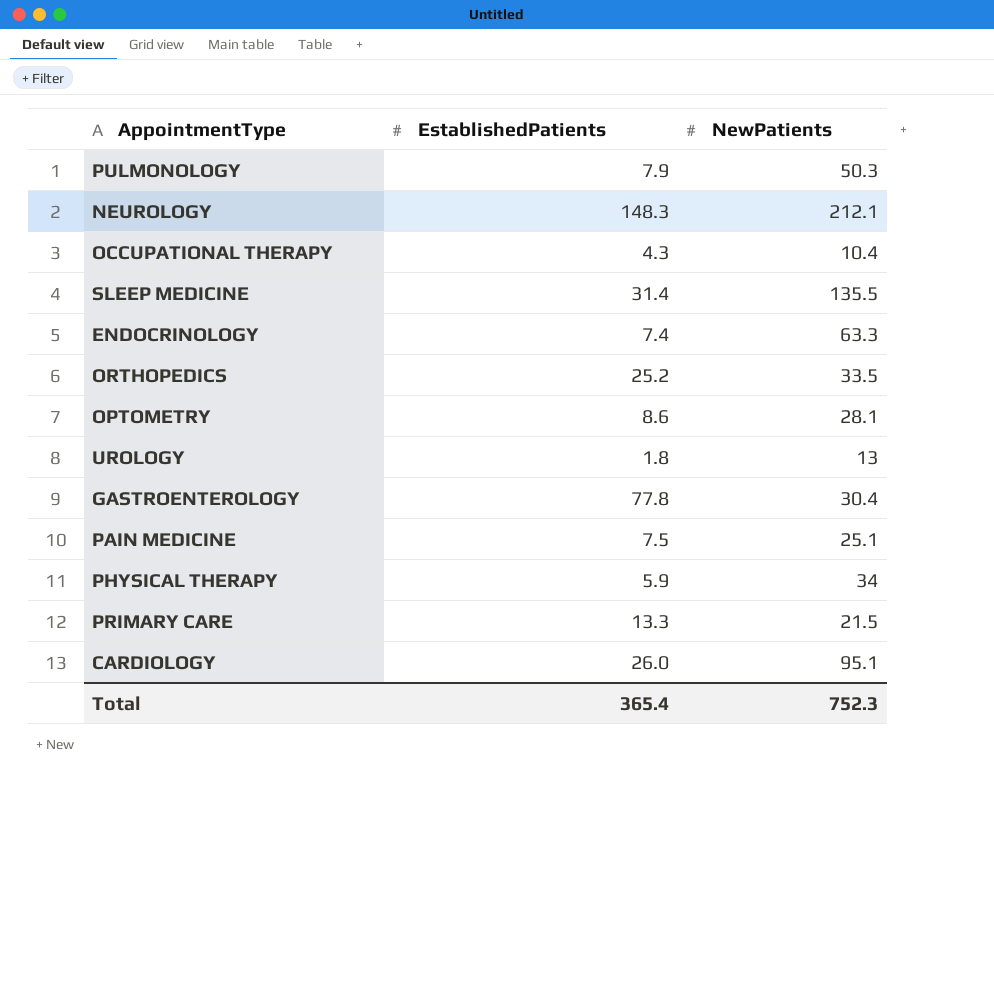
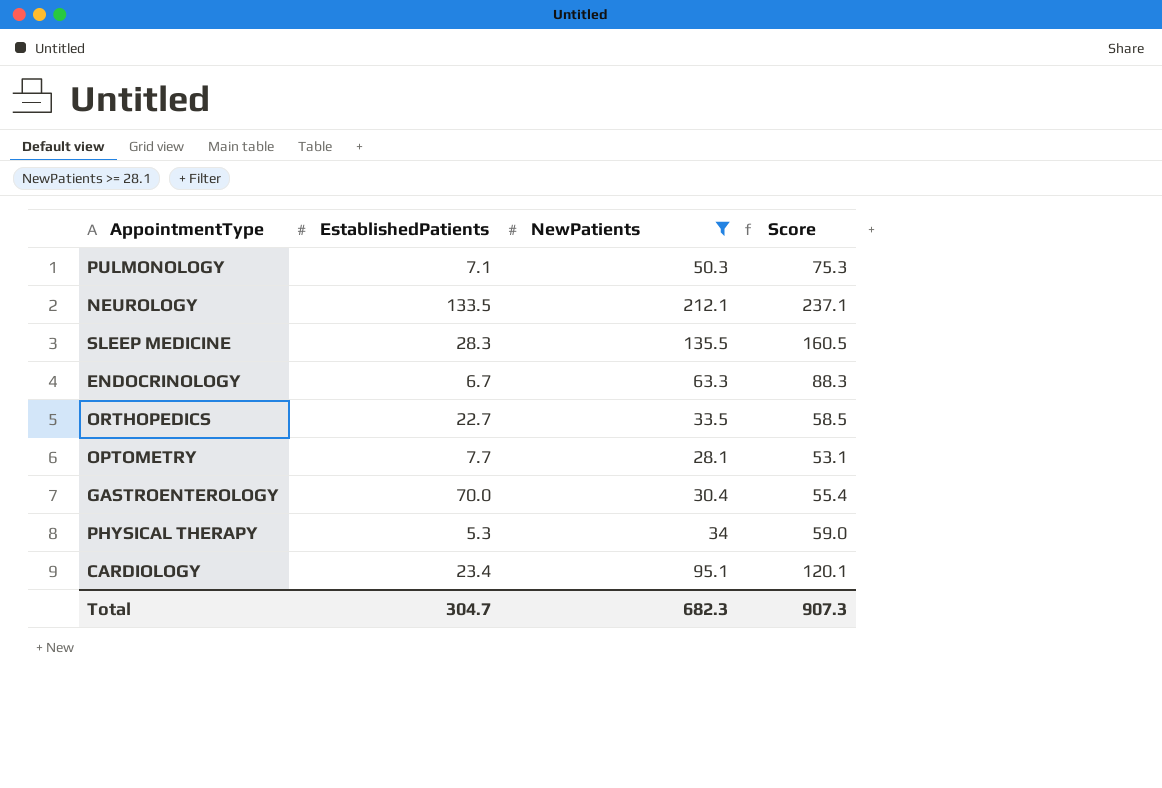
filter: none -> NewPatients >= 28.1
column Score | formula: none -> [NewPatients] + 25
PULMONOLOGY | EstablishedPatients: 7.9 -> 7.1
NEUROLOGY | EstablishedPatients: 148.3 -> 133.5
SLEEP MEDICINE | EstablishedPatients: 31.4 -> 28.3
ENDOCRINOLOGY | EstablishedPatients: 7.4 -> 6.7
ORTHOPEDICS | EstablishedPatients: 25.2 -> 22.7
OPTOMETRY | EstablishedPatients: 8.6 -> 7.7
GASTROENTEROLOGY | EstablishedPatients: 77.8 -> 70.0
PHYSICAL THERAPY | EstablishedPatients: 5.9 -> 5.3
CARDIOLOGY | EstablishedPatients: 26.0 -> 23.4
Total | EstablishedPatients: 365.4 -> 304.7
Total | NewPatients: 752.3 -> 682.3

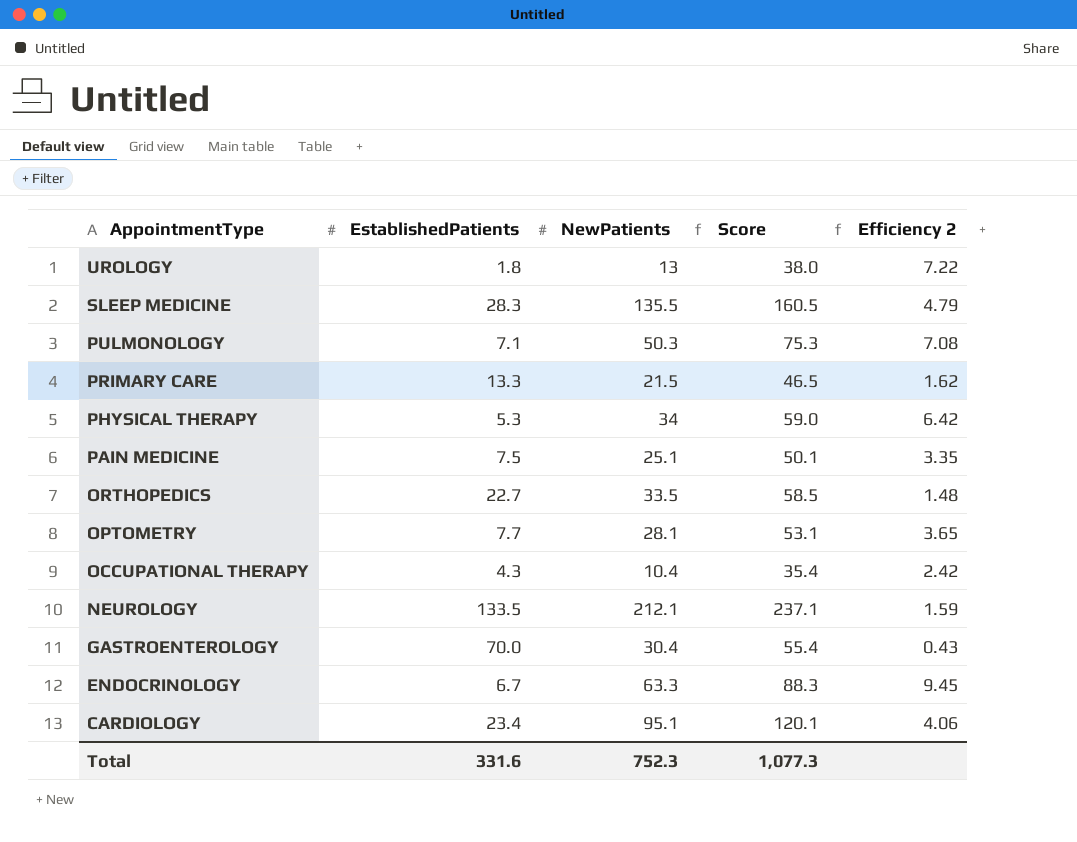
filter: NewPatients >= 28.1 -> none
row order: none -> AppointmentType descending
column Efficiency 2 | formula: none -> [NewPatients] / [EstablishedPatients]
Total | EstablishedPatients: 304.7 -> 331.6
Total | NewPatients: 682.3 -> 752.3
Total | Score: 907.3 -> 1,077.3

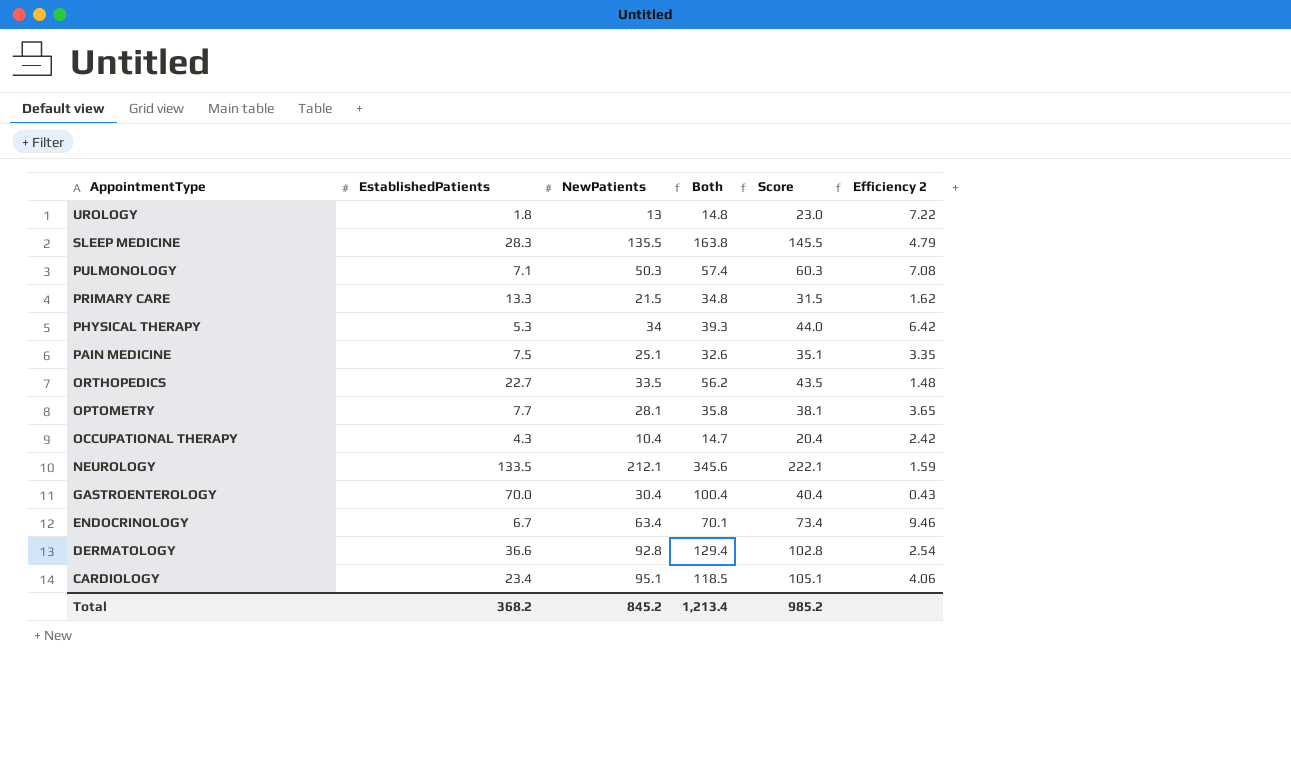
column Both | formula: none -> [EstablishedPatients] + [NewPatients]
column Score | formula: [NewPatients] + 25 -> [NewPatients] + 10
ENDOCRINOLOGY | NewPatients: 63.3 -> 63.4
ENDOCRINOLOGY | Efficiency 2: 9.45 -> 9.46
row DERMATOLOGY: none -> 36.6 | 92.8 | 129.4 | 102.8 | 2.54
Total | EstablishedPatients: 331.6 -> 368.2
Total | NewPatients: 752.3 -> 845.2
Total | Score: 1,077.3 -> 985.2

